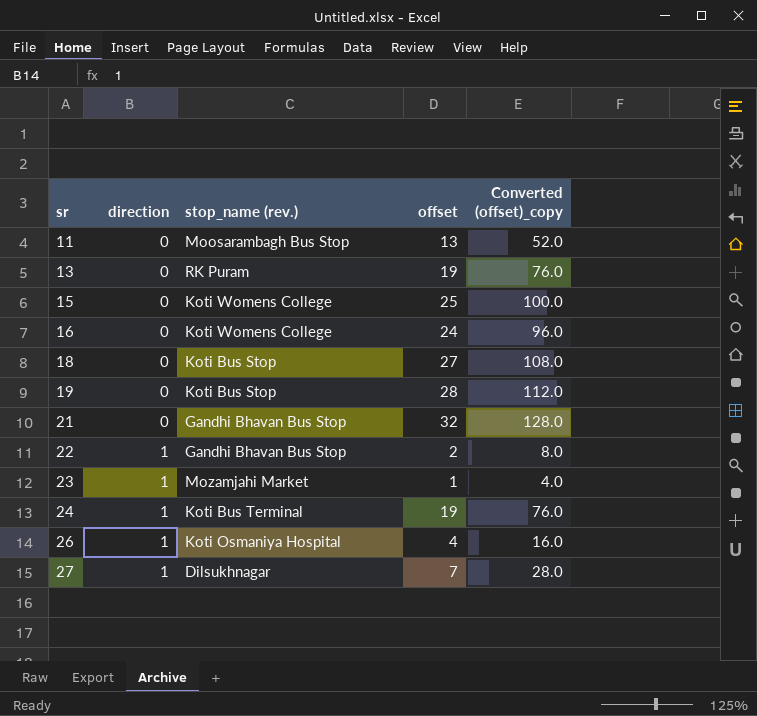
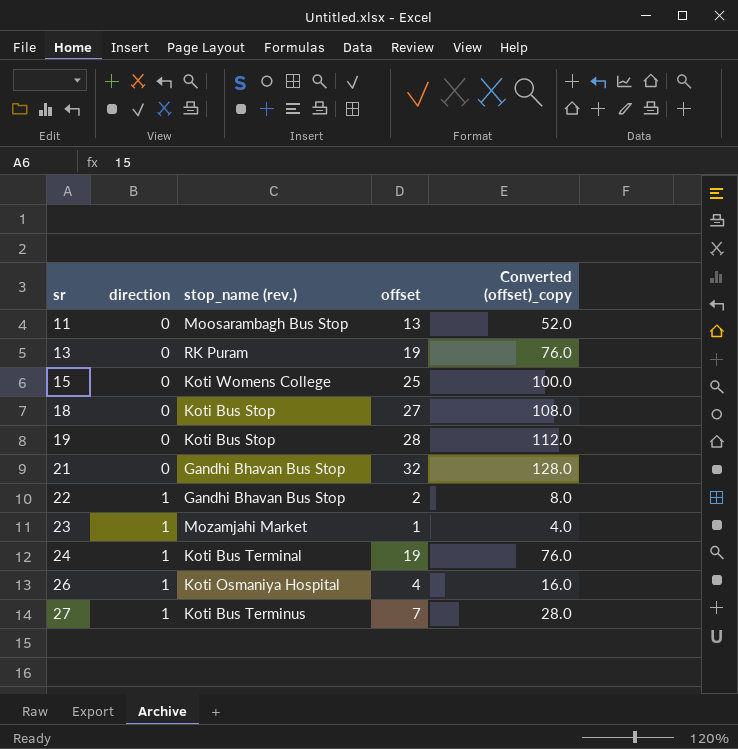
row 16: 0 | Koti Womens College | 24 | 96.0 -> none
27 | stop_name (rev.): Dilsukhnagar -> Koti Bus Terminus

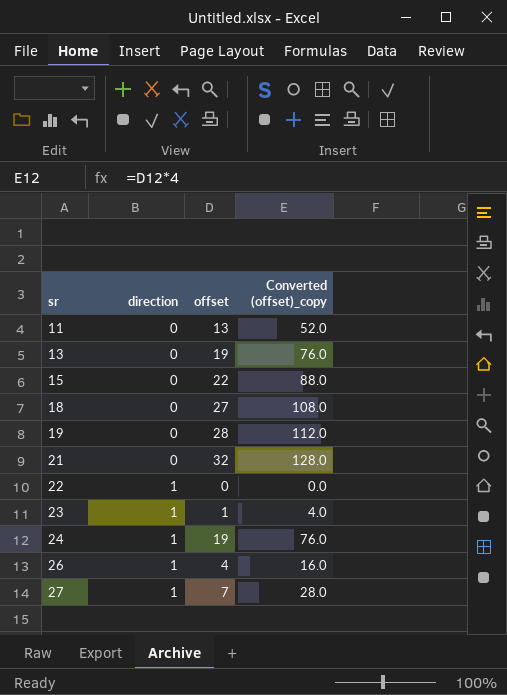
column stop_name (rev.) | position: 3 -> none
15 | offset: 25 -> 22
15 | Converted (offset)_copy: 100.0 -> 88.0
22 | offset: 2 -> 0
22 | Converted (offset)_copy: 8.0 -> 0.0

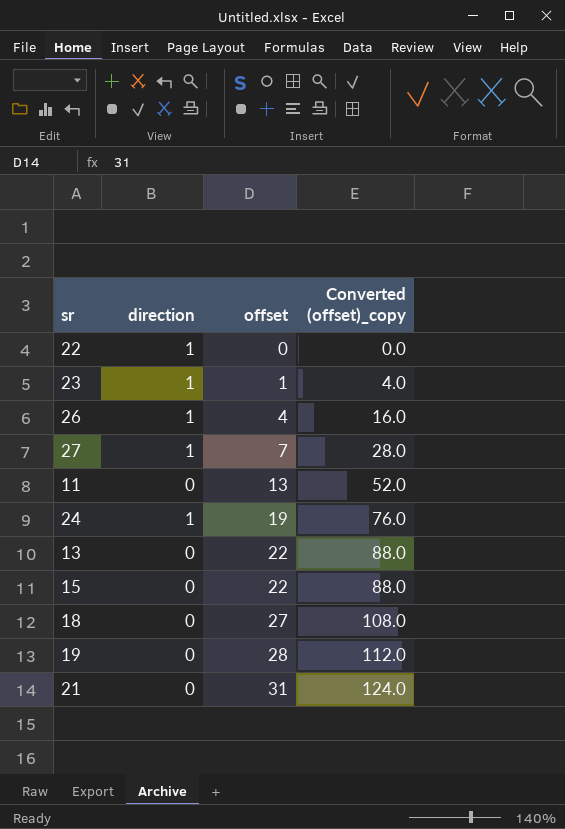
row order: sr ascending -> offset ascending
13 | offset: 19 -> 22
13 | Converted (offset)_copy: 76.0 -> 88.0
21 | offset: 32 -> 31
21 | Converted (offset)_copy: 128.0 -> 124.0

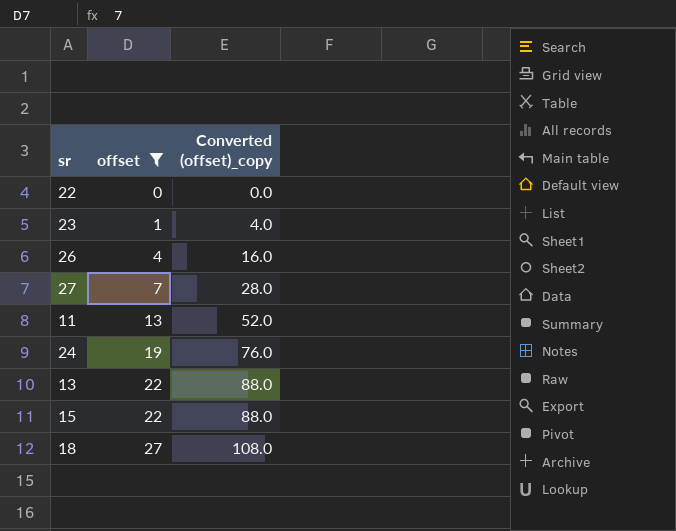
filter: none -> offset <= 27
column direction | position: 2 -> none

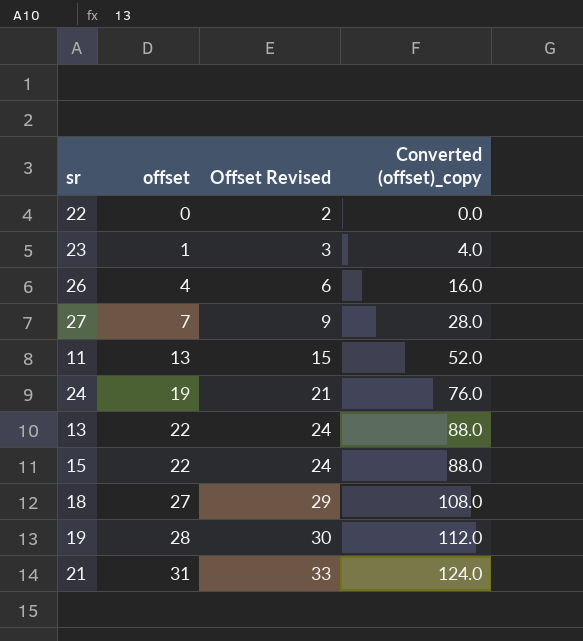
filter: offset <= 27 -> none
column Offset Revised | formula: none -> [offset] + 2

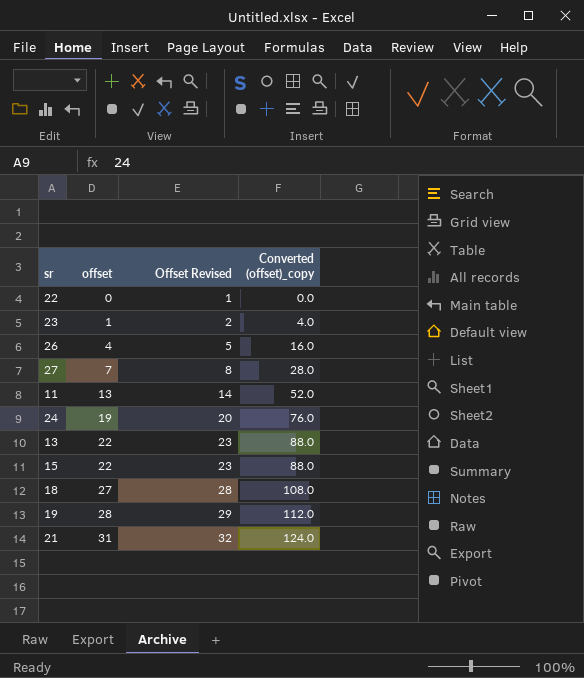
column Offset Revised | formula: [offset] + 2 -> [offset] + 1

